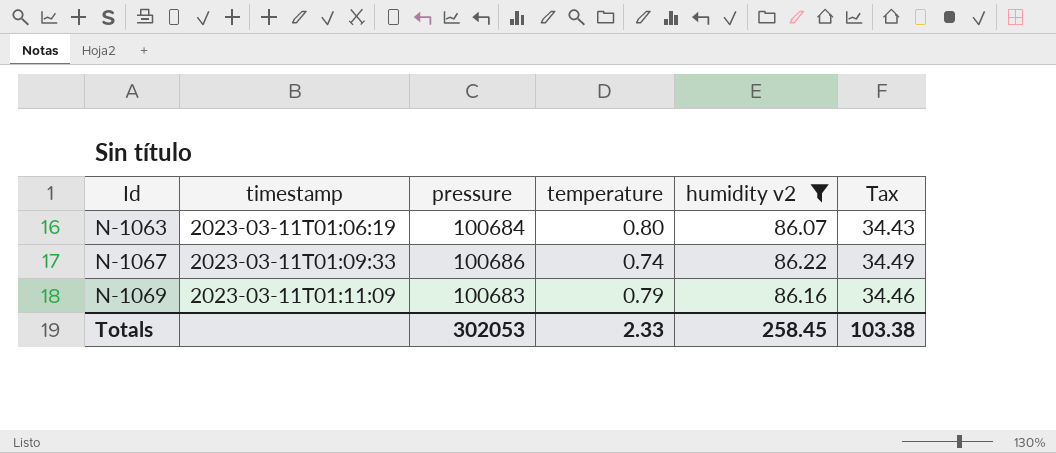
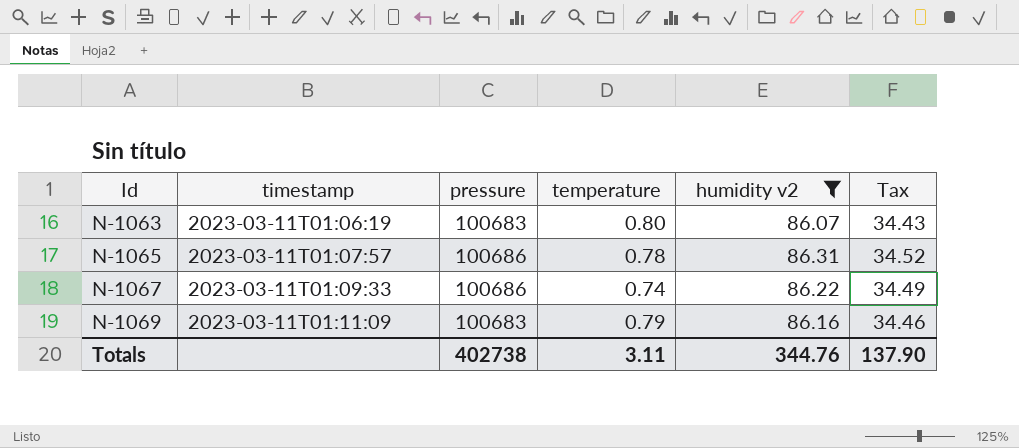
N-1063 | pressure: 100684 -> 100683
row N-1065: none -> 2023-03-11T01:07:57 | 100686 | 0.78 | 86.31 | 34.52
Totals | pressure: 302053 -> 402738
Totals | temperature: 2.33 -> 3.11
Totals | humidity v2: 258.45 -> 344.76
Totals | Tax: 103.38 -> 137.90

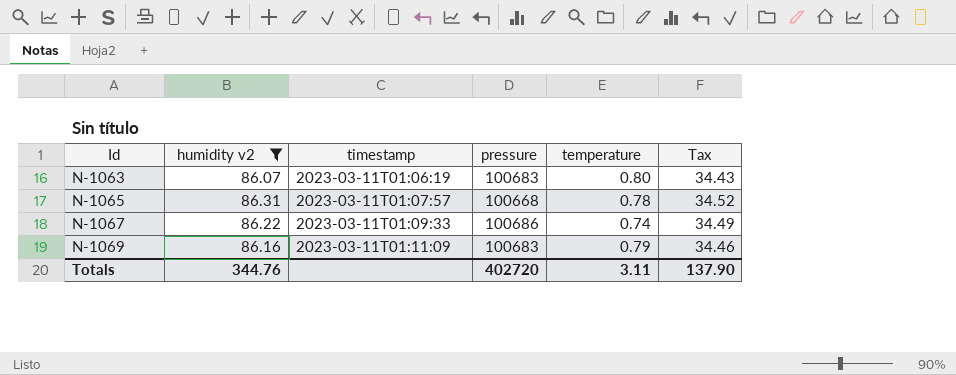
column humidity v2 | position: 5 -> 2
N-1065 | pressure: 100686 -> 100668
Totals | pressure: 402738 -> 402720

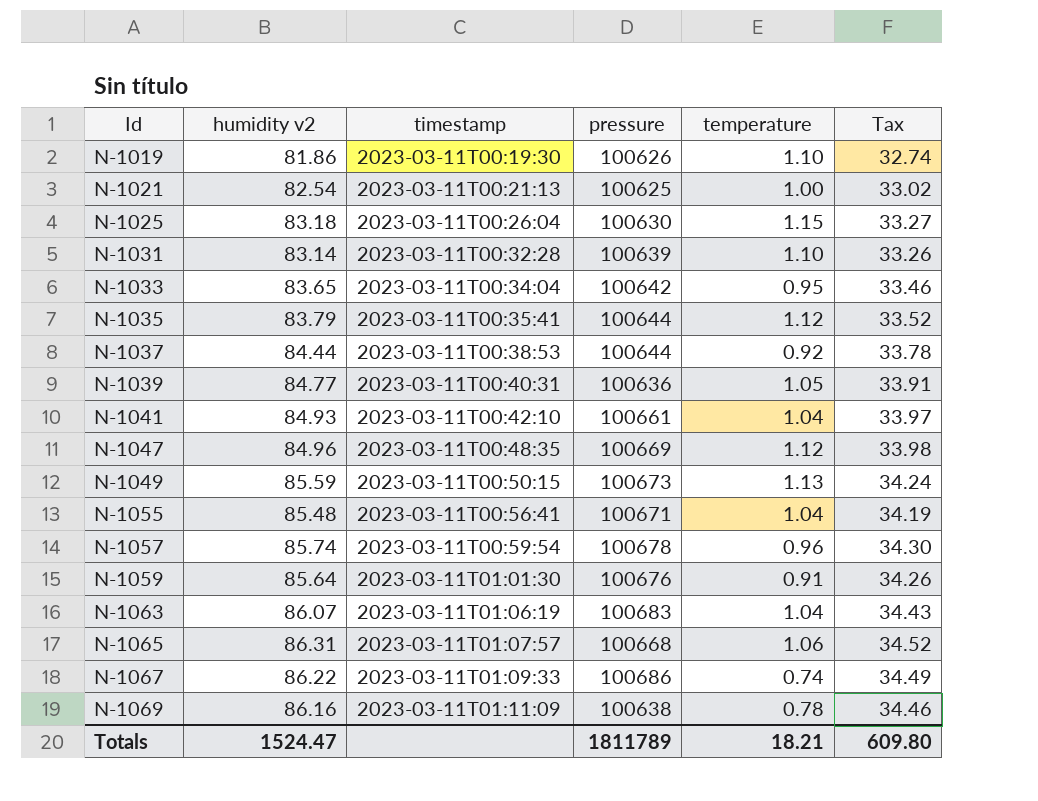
filter: humidity v2 >= 86.07 -> none
N-1063 | temperature: 0.80 -> 1.04
N-1065 | temperature: 0.78 -> 1.06
N-1069 | pressure: 100683 -> 100638
N-1069 | temperature: 0.79 -> 0.78
Totals | humidity v2: 344.76 -> 1524.47
Totals | pressure: 402720 -> 1811789
Totals | temperature: 3.11 -> 18.21
Totals | Tax: 137.90 -> 609.80

